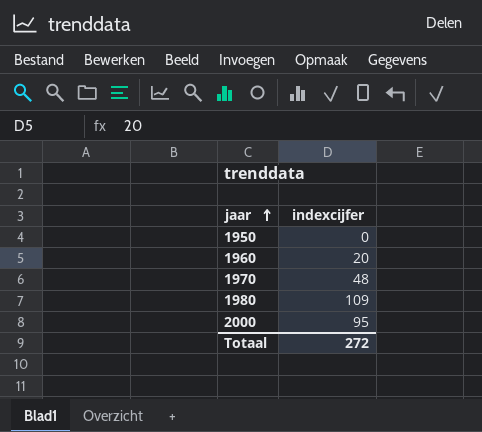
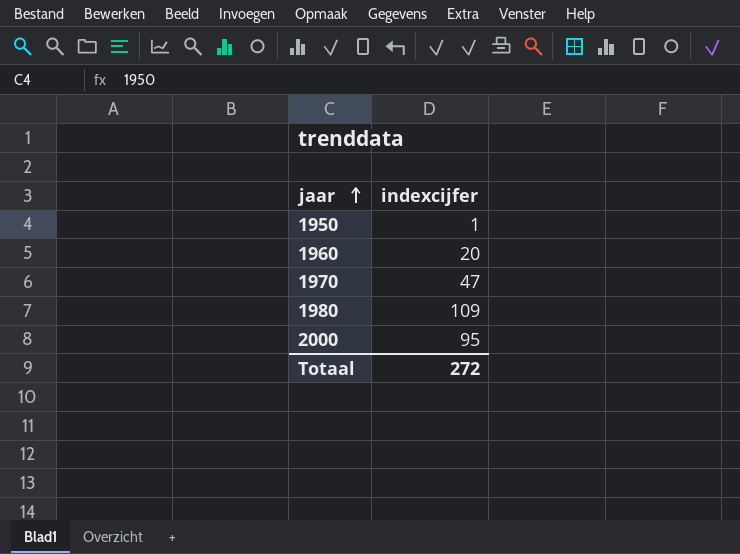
1950 | indexcijfer: 0 -> 1
1970 | indexcijfer: 48 -> 47

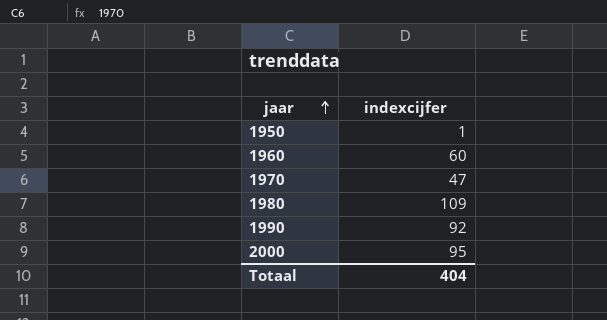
1960 | indexcijfer: 20 -> 60
row 1990: none -> 92
Totaal | indexcijfer: 272 -> 404

